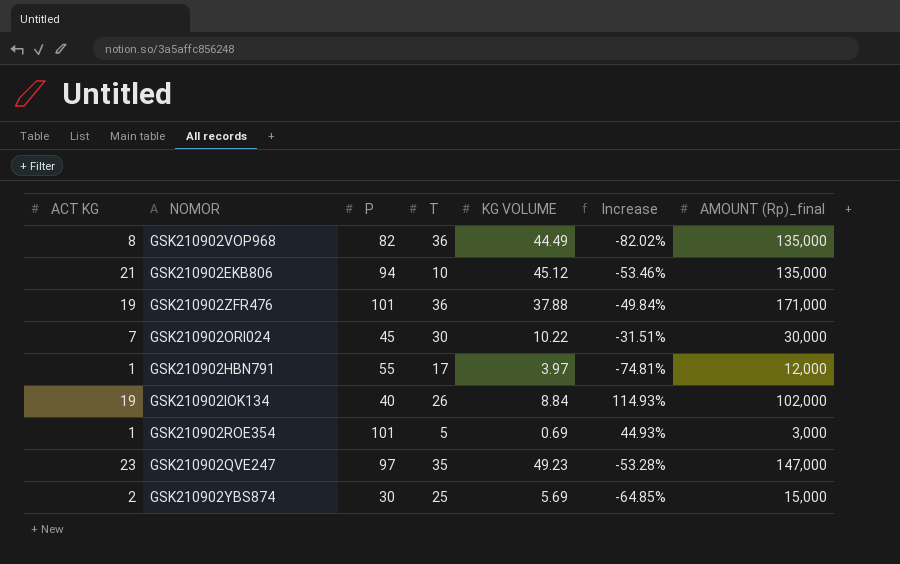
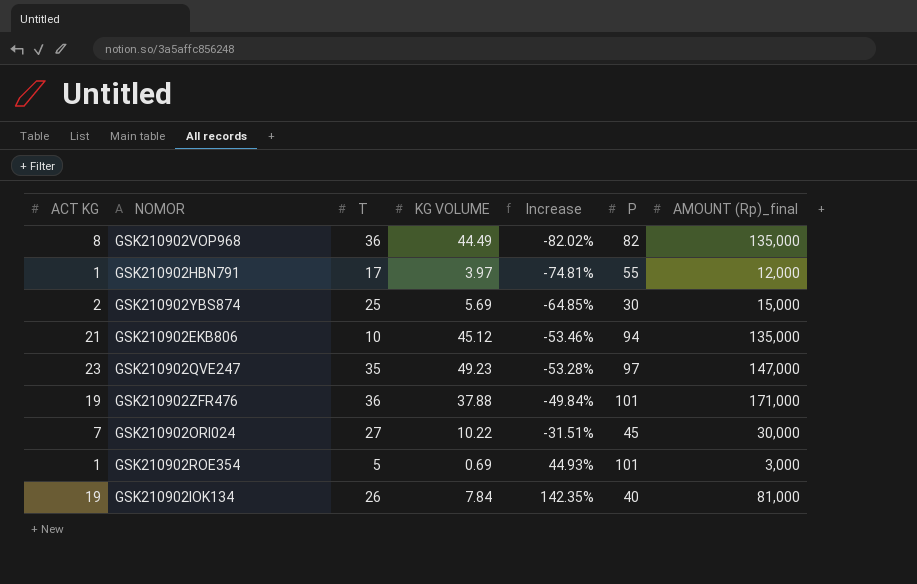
row order: none -> Increase ascending
column P | position: 3 -> 6
GSK210902ORI024 | T: 30 -> 27
GSK210902IOK134 | KG VOLUME: 8.84 -> 7.84
GSK210902IOK134 | Increase: 114.93% -> 142.35%
GSK210902IOK134 | AMOUNT (Rp)_final: 102,000 -> 81,000

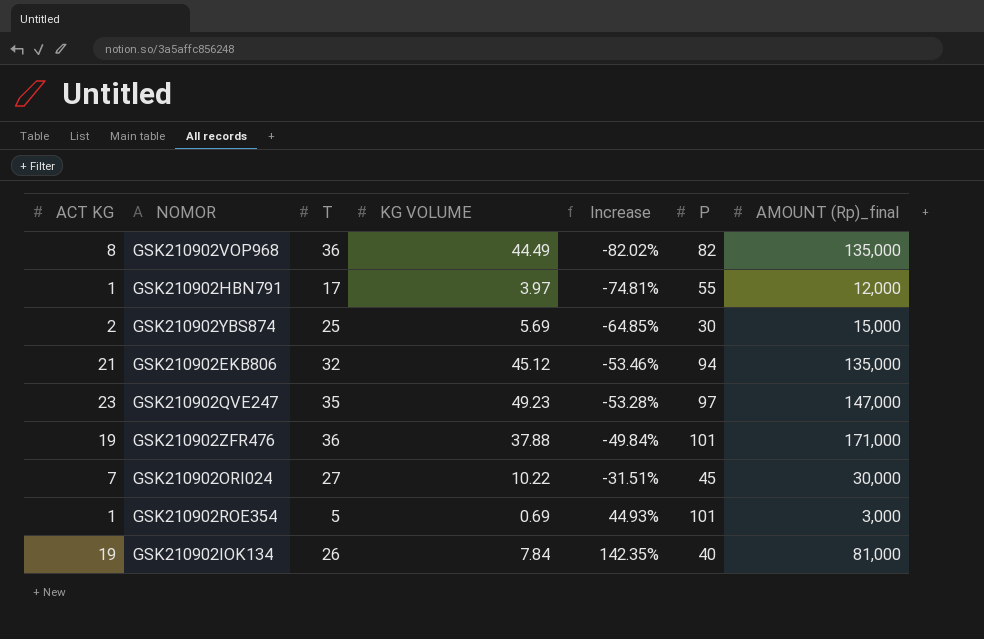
GSK210902EKB806 | T: 10 -> 32

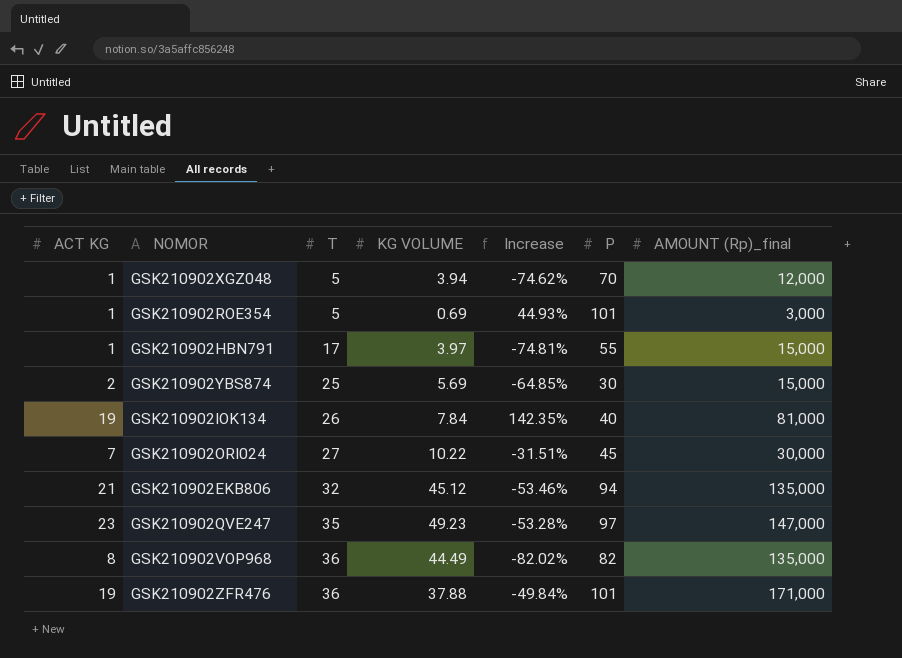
row order: Increase ascending -> T ascending
row GSK210902XGZ048: none -> 1 | 5 | 3.94 | -74.62% | 70 | 12,000
GSK210902HBN791 | AMOUNT (Rp)_final: 12,000 -> 15,000

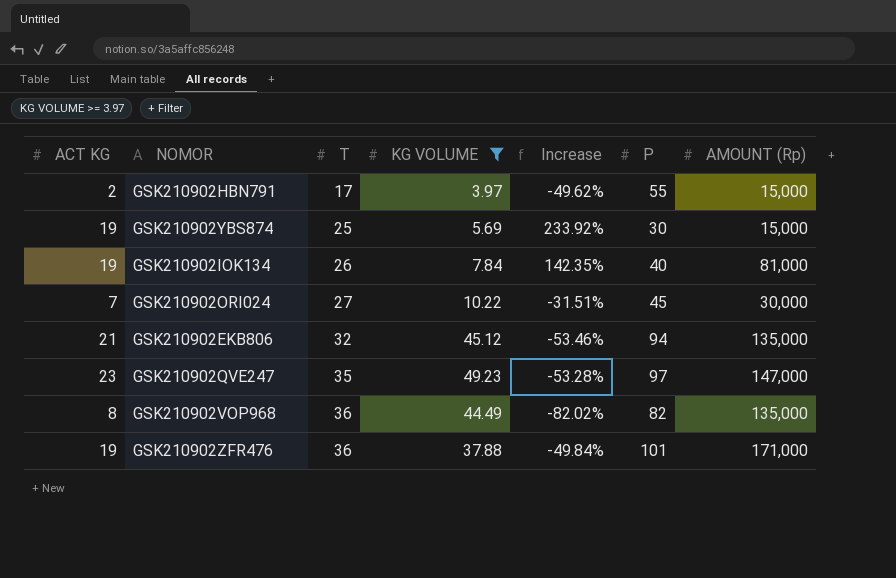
filter: none -> KG VOLUME >= 3.97
column name: AMOUNT (Rp)_final -> AMOUNT (Rp)
GSK210902HBN791 | ACT KG: 1 -> 2
GSK210902HBN791 | Increase: -74.81% -> -49.62%
GSK210902YBS874 | ACT KG: 2 -> 19
GSK210902YBS874 | Increase: -64.85% -> 233.92%

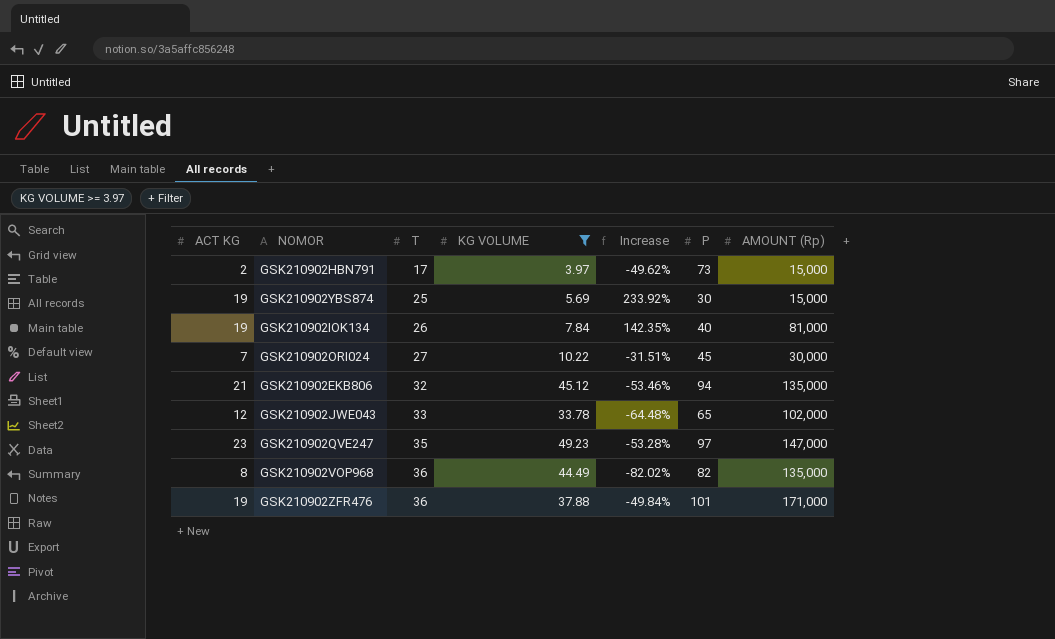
GSK210902HBN791 | P: 55 -> 73
row GSK210902JWE043: none -> 12 | 33 | 33.78 | -64.48% | 65 | 102,000

